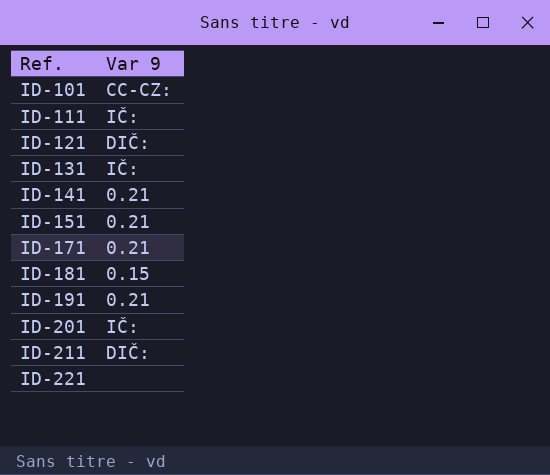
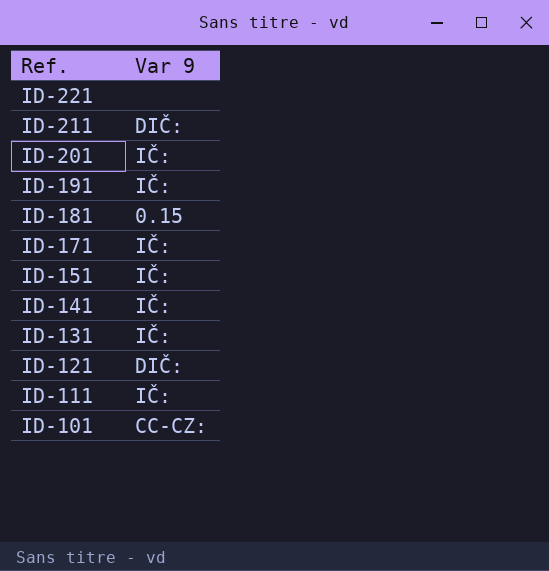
row order: Ref. ascending -> Ref. descending
ID-191 | Var 9: 0.21 -> IČ:
ID-171 | Var 9: 0.21 -> IČ:
ID-151 | Var 9: 0.21 -> IČ:
ID-141 | Var 9: 0.21 -> IČ:

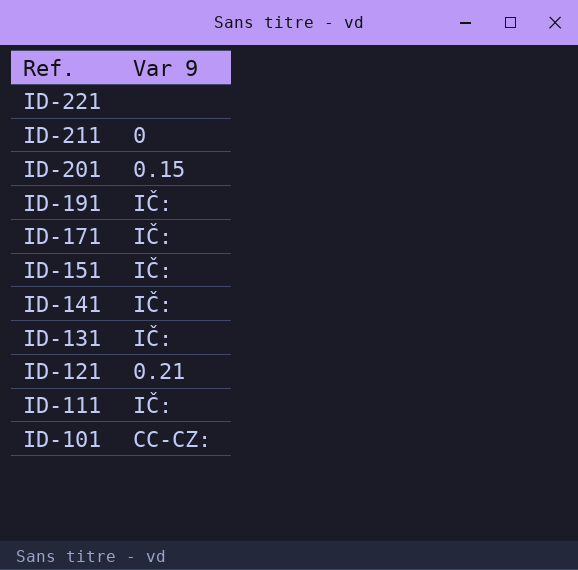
row ID-181: 0.15 -> none
ID-211 | Var 9: DIČ: -> 0
ID-201 | Var 9: IČ: -> 0.15
ID-121 | Var 9: DIČ: -> 0.21

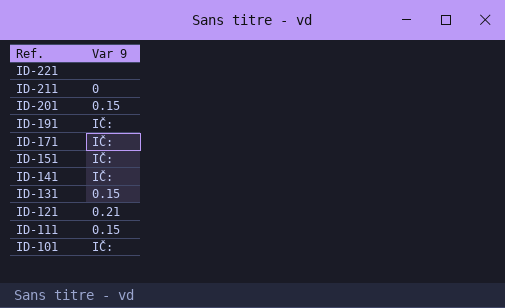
ID-131 | Var 9: IČ: -> 0.15
ID-111 | Var 9: IČ: -> 0.15
ID-101 | Var 9: CC-CZ: -> IČ:

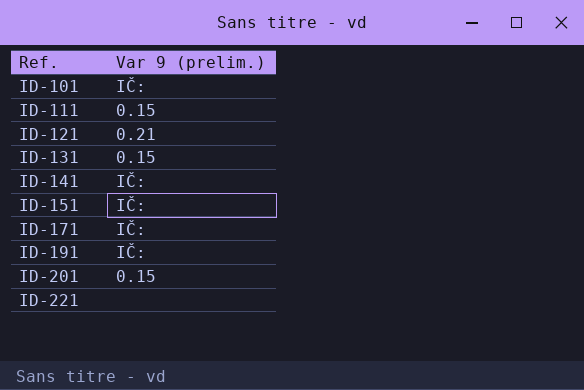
row order: Ref. descending -> Ref. ascending
column name: Var 9 -> Var 9 (prelim.)
row ID-211: 0 -> none

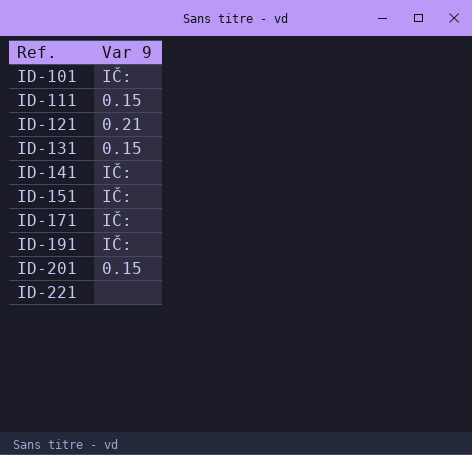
column name: Var 9 (prelim.) -> Var 9

